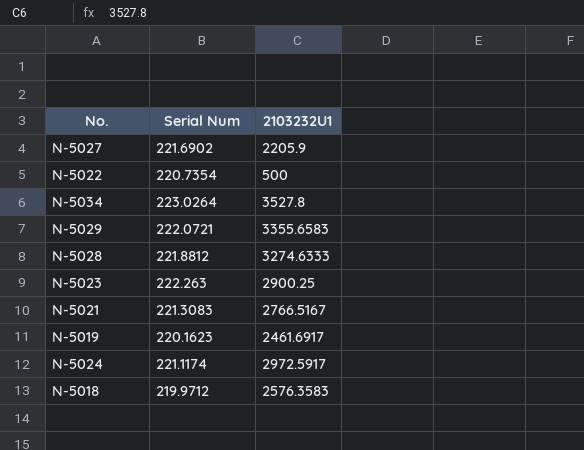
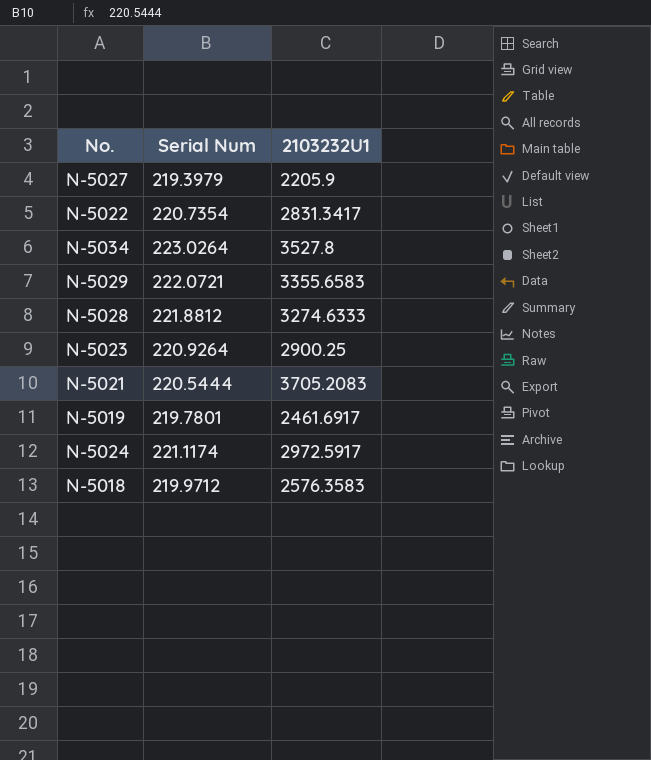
N-5027 | Serial Num: 221.6902 -> 219.3979
N-5022 | 2103232U1: 500 -> 2831.3417
N-5023 | Serial Num: 222.263 -> 220.9264
N-5021 | Serial Num: 221.3083 -> 220.5444
N-5021 | 2103232U1: 2766.5167 -> 3705.2083
N-5019 | Serial Num: 220.1623 -> 219.7801

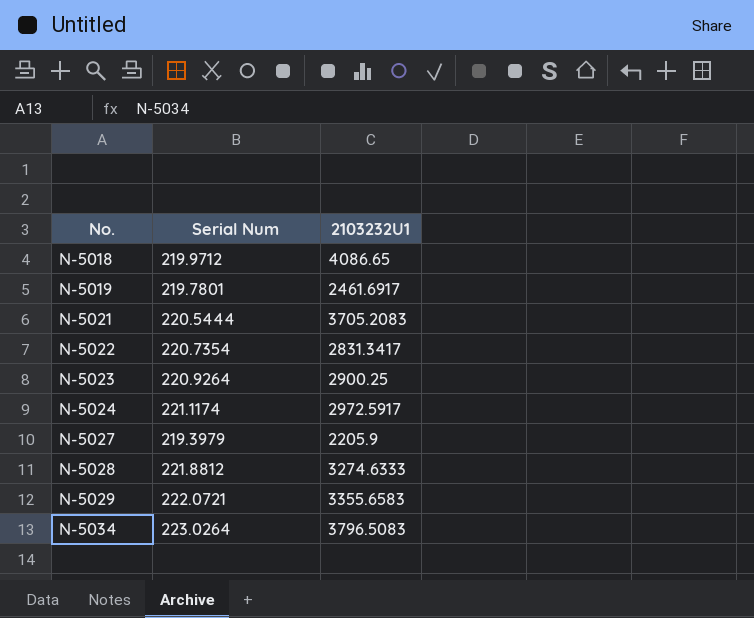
row order: none -> No. ascending
N-5018 | 2103232U1: 2576.3583 -> 4086.65
N-5034 | 2103232U1: 3527.8 -> 3796.5083

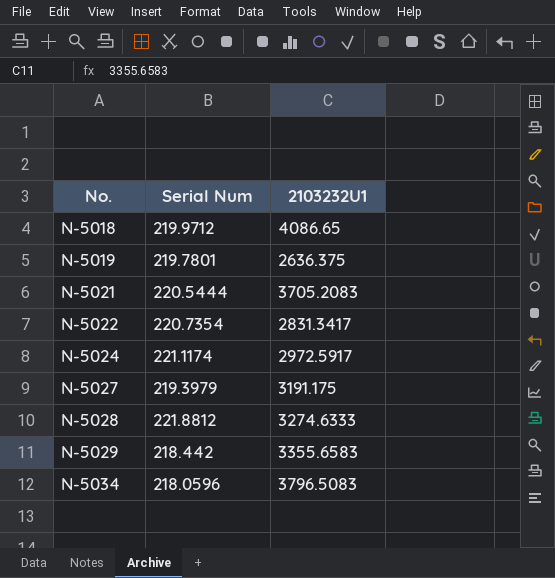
row N-5023: 220.9264 | 2900.25 -> none
N-5019 | 2103232U1: 2461.6917 -> 2636.375
N-5027 | 2103232U1: 2205.9 -> 3191.175
N-5029 | Serial Num: 222.0721 -> 218.442
N-5034 | Serial Num: 223.0264 -> 218.0596

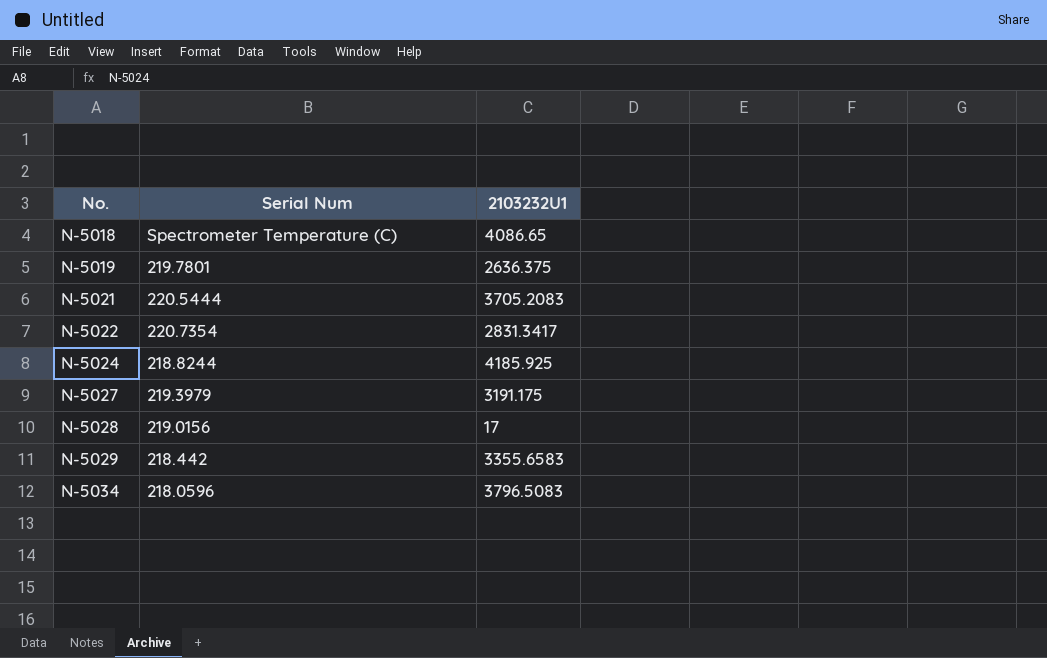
N-5018 | Serial Num: 219.9712 -> Spectrometer Temperature (C)
N-5024 | Serial Num: 221.1174 -> 218.8244
N-5024 | 2103232U1: 2972.5917 -> 4185.925
N-5028 | Serial Num: 221.8812 -> 219.0156
N-5028 | 2103232U1: 3274.6333 -> 17

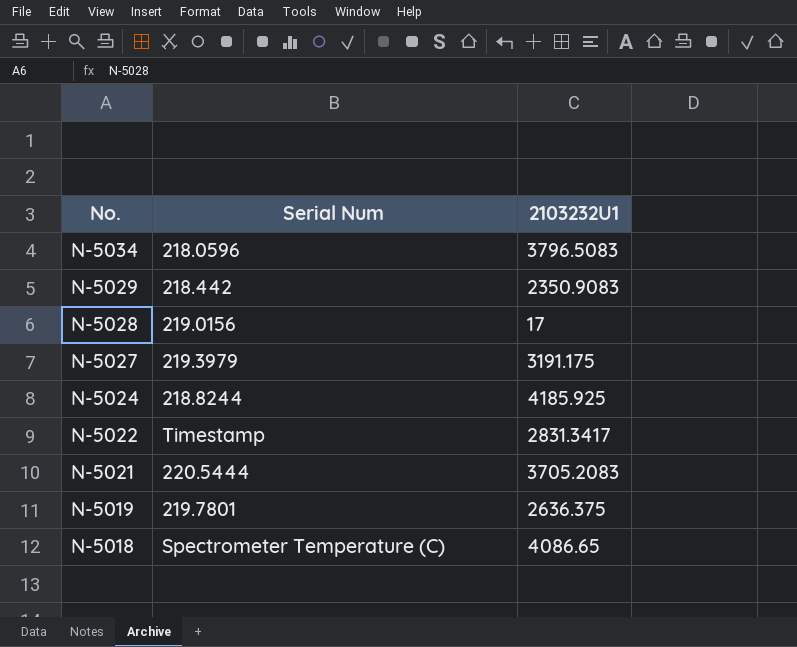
row order: No. ascending -> No. descending
N-5029 | 2103232U1: 3355.6583 -> 2350.9083
N-5022 | Serial Num: 220.7354 -> Timestamp

